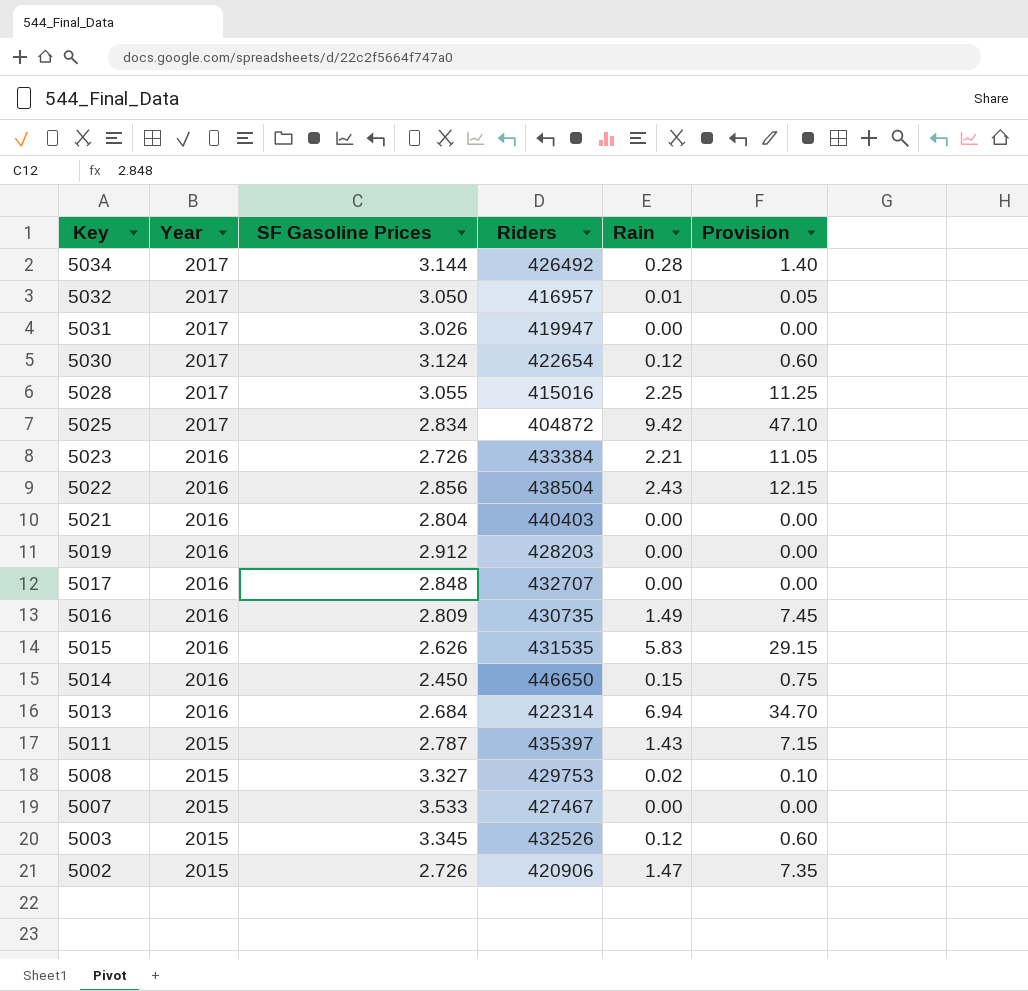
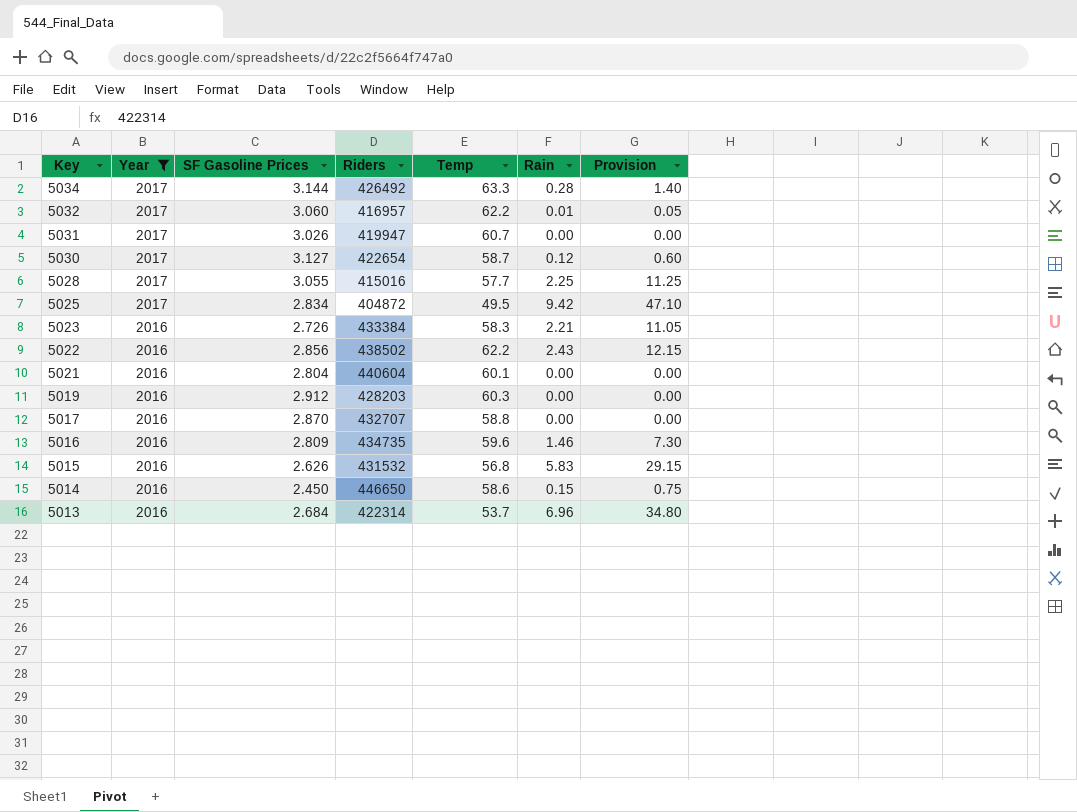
filter: none -> Year != 2015
column Temp | position: none -> 5
5032 | SF Gasoline Prices: 3.050 -> 3.060
5030 | SF Gasoline Prices: 3.124 -> 3.127
5022 | Riders: 438504 -> 438502
5021 | Riders: 440403 -> 440604
5017 | SF Gasoline Prices: 2.848 -> 2.870
5016 | Riders: 430735 -> 434735
5016 | Rain: 1.49 -> 1.46
5016 | Provision: 7.45 -> 7.30
5015 | Riders: 431535 -> 431532
5013 | Rain: 6.94 -> 6.96
5013 | Provision: 34.70 -> 34.80

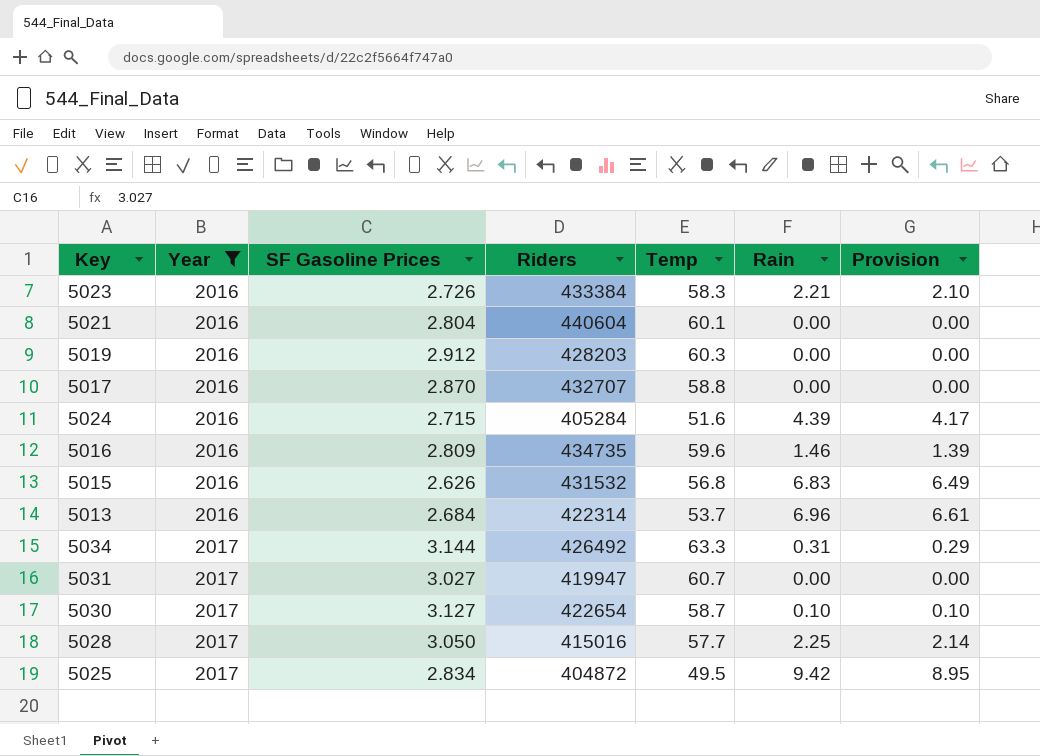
row order: Key descending -> Year ascending
column Provision | formula: [Rain] * 5 -> [Rain] * 0.95
row 5032: 2017 | 3.060 | 416957 | 62.2 | 0.01 | 0.05 -> none
row 5022: 2016 | 2.856 | 438502 | 62.2 | 2.43 | 12.15 -> none
row 5014: 2016 | 2.450 | 446650 | 58.6 | 0.15 | 0.75 -> none
row 5024: none -> 2016 | 2.715 | 405284 | 51.6 | 4.39 | 4.17
5015 | Rain: 5.83 -> 6.83
5034 | Rain: 0.28 -> 0.31
5031 | SF Gasoline Prices: 3.026 -> 3.027
5030 | Rain: 0.12 -> 0.10
5028 | SF Gasoline Prices: 3.055 -> 3.050

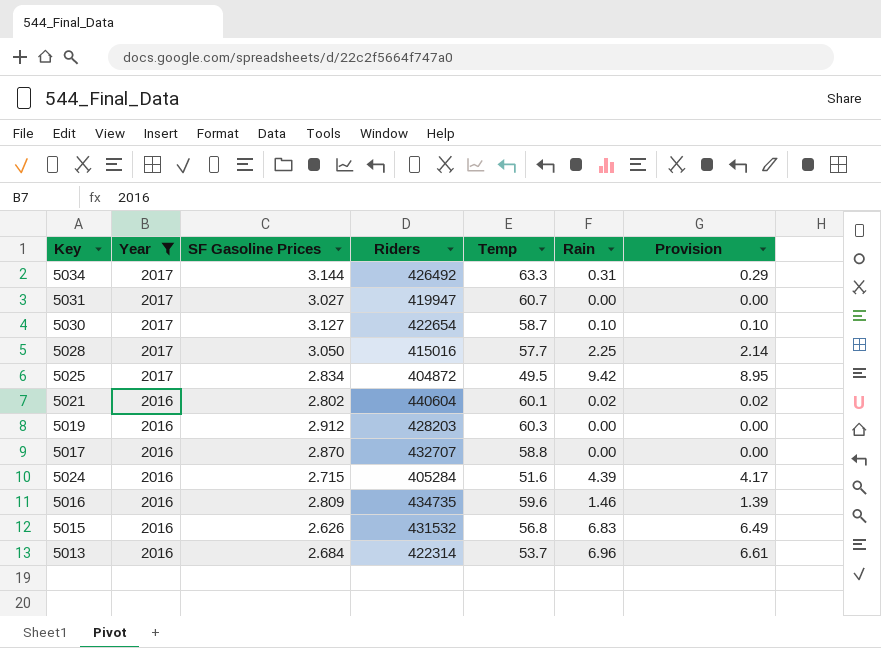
row order: Year ascending -> Year descending
row 5023: 2016 | 2.726 | 433384 | 58.3 | 2.21 | 2.10 -> none
5021 | SF Gasoline Prices: 2.804 -> 2.802
5021 | Rain: 0.00 -> 0.02
5021 | Provision: 0.00 -> 0.02

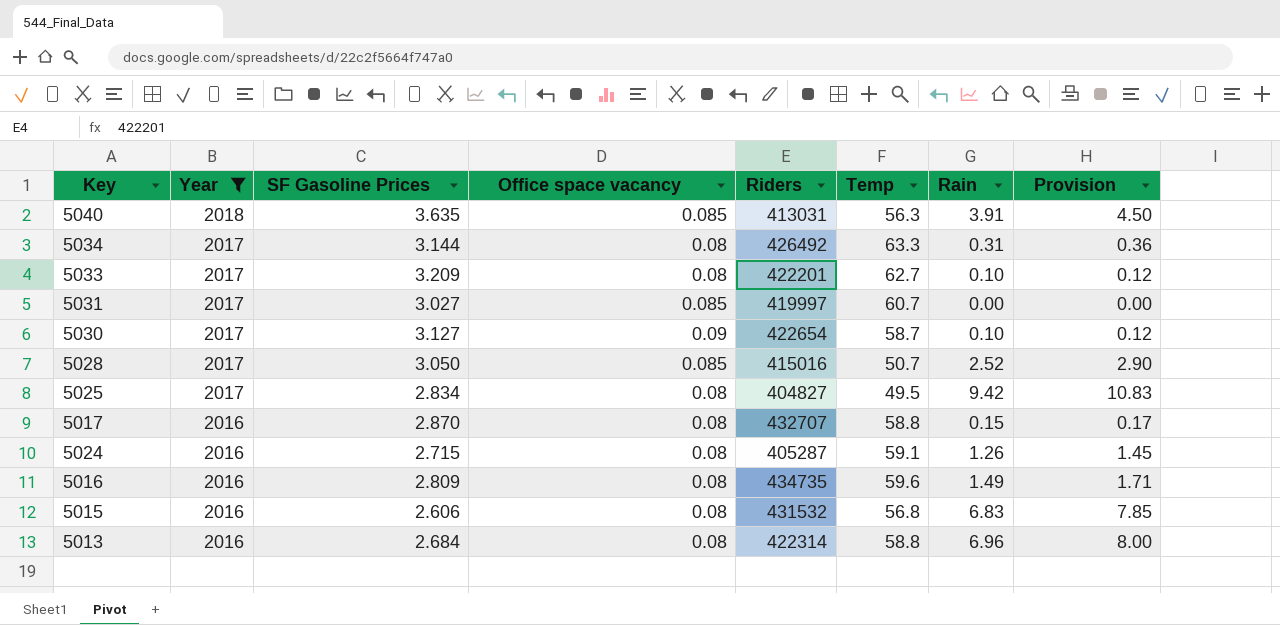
column Office space vacancy | position: none -> 4
column Provision | formula: [Rain] * 0.95 -> [Rain] * 1.15
row 5021: 2016 | 2.802 | 440604 | 60.1 | 0.02 | 0.02 -> none
row 5019: 2016 | 2.912 | 428203 | 60.3 | 0.00 | 0.00 -> none
row 5040: none -> 2018 | 3.635 | 0.085 | 413031 | 56.3 | 3.91 | 4.50
row 5033: none -> 2017 | 3.209 | 0.08 | 422201 | 62.7 | 0.10 | 0.12
5031 | Riders: 419947 -> 419997
5028 | Temp: 57.7 -> 50.7
5028 | Rain: 2.25 -> 2.52
5025 | Riders: 404872 -> 404827
5017 | Rain: 0.00 -> 0.15
5024 | Riders: 405284 -> 405287
5024 | Temp: 51.6 -> 59.1
5024 | Rain: 4.39 -> 1.26
5016 | Rain: 1.46 -> 1.49
5015 | SF Gasoline Prices: 2.626 -> 2.606
5013 | Temp: 53.7 -> 58.8

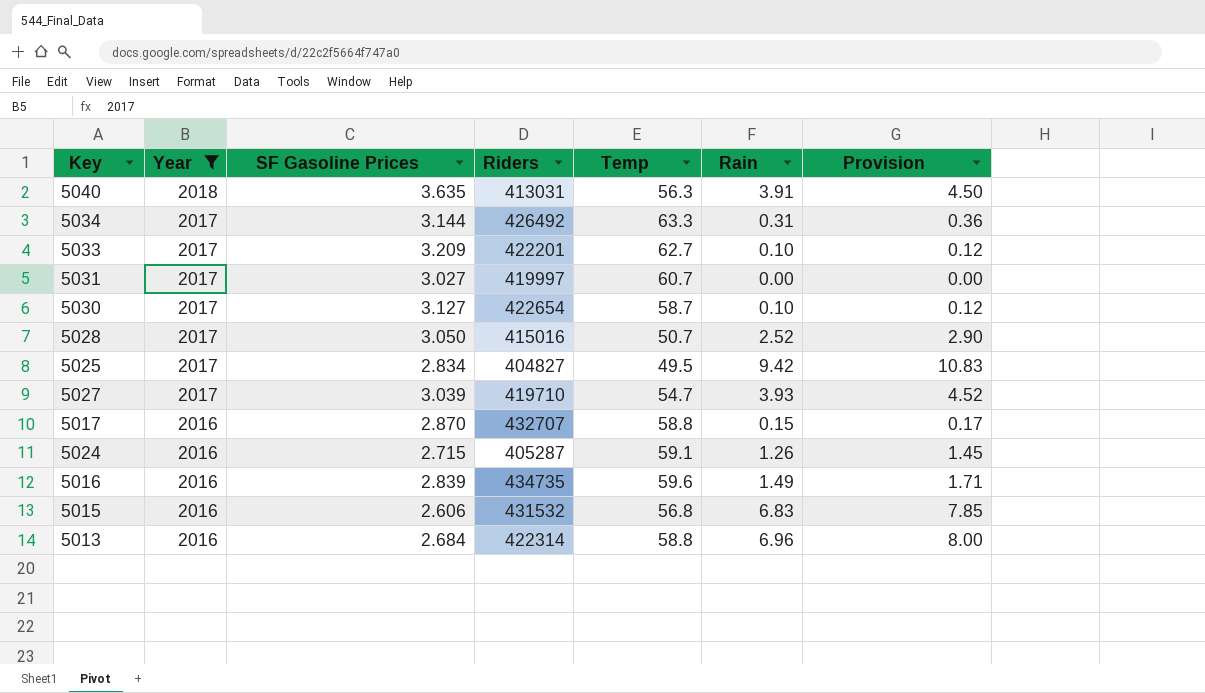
column Office space vacancy | position: 4 -> none
row 5027: none -> 2017 | 3.039 | 419710 | 54.7 | 3.93 | 4.52
5016 | SF Gasoline Prices: 2.809 -> 2.839

